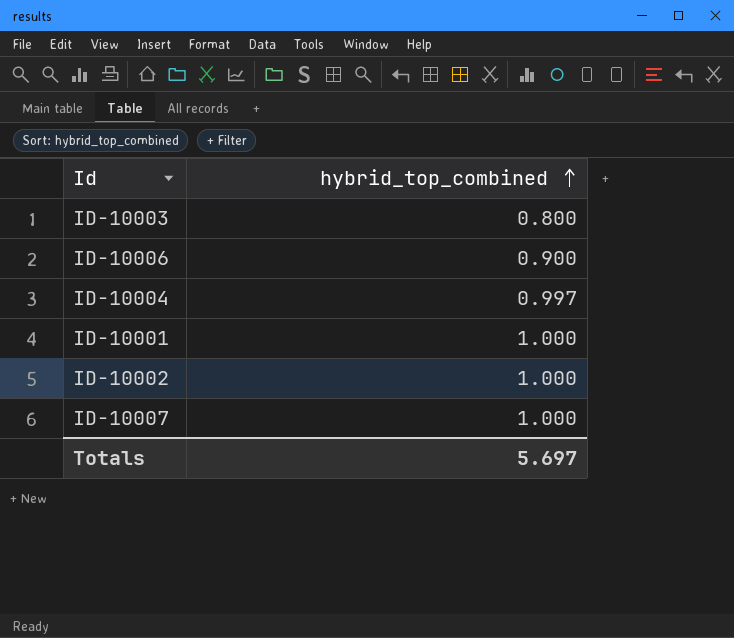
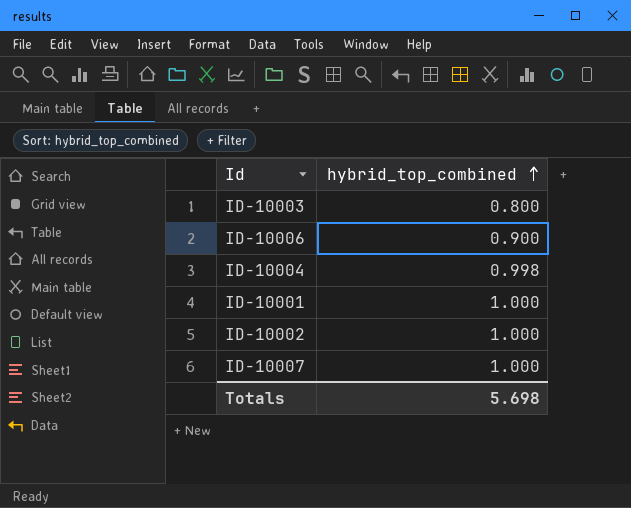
ID-10004 | hybrid_top_combined: 0.997 -> 0.998
Totals | hybrid_top_combined: 5.697 -> 5.698

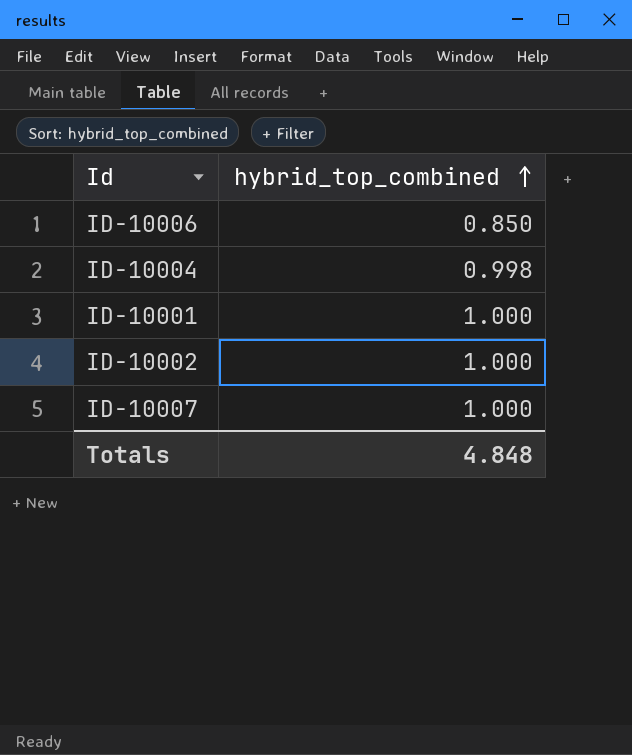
row ID-10003: 0.800 -> none
ID-10006 | hybrid_top_combined: 0.900 -> 0.850
Totals | hybrid_top_combined: 5.698 -> 4.848

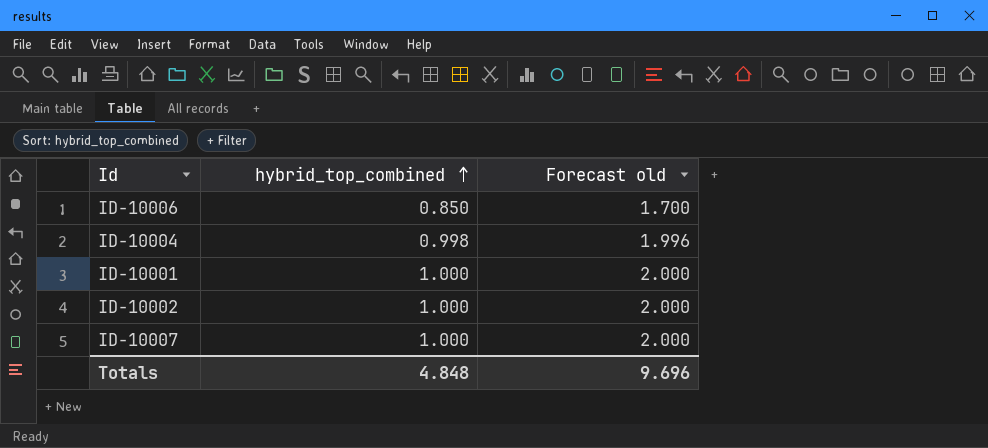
column Forecast old | formula: none -> [hybrid_top_combined] * 2

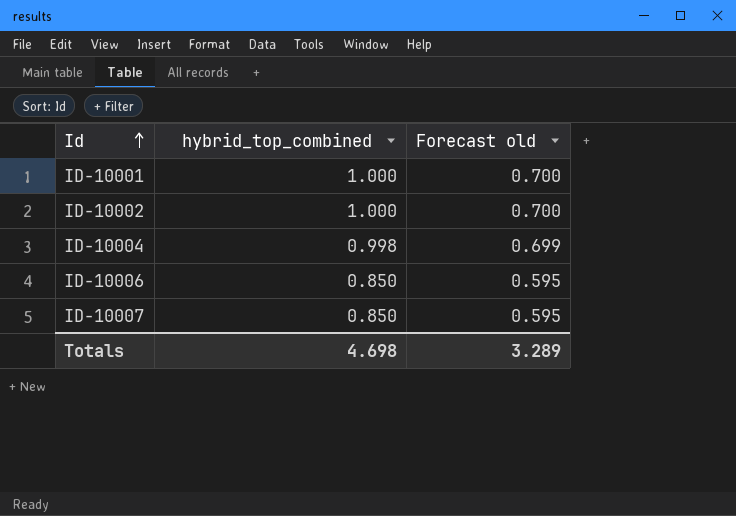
row order: hybrid_top_combined ascending -> Id ascending
column Forecast old | formula: [hybrid_top_combined] * 2 -> [hybrid_top_combined] * 0.7
ID-10007 | hybrid_top_combined: 1.000 -> 0.850
Totals | hybrid_top_combined: 4.848 -> 4.698
Totals | Forecast old: 9.696 -> 3.289

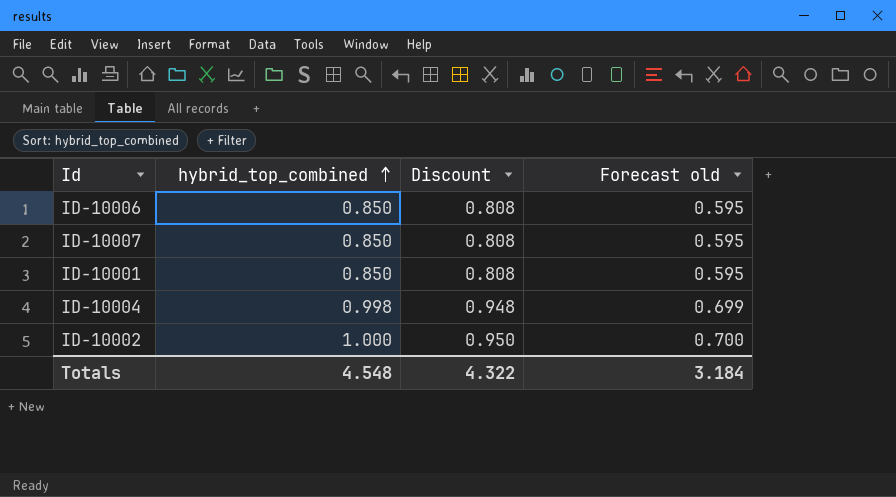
row order: Id ascending -> hybrid_top_combined ascending
column Discount | formula: none -> [hybrid_top_combined] * 0.95
ID-10001 | hybrid_top_combined: 1.000 -> 0.850
ID-10001 | Forecast old: 0.700 -> 0.595
Totals | hybrid_top_combined: 4.698 -> 4.548
Totals | Forecast old: 3.289 -> 3.184

